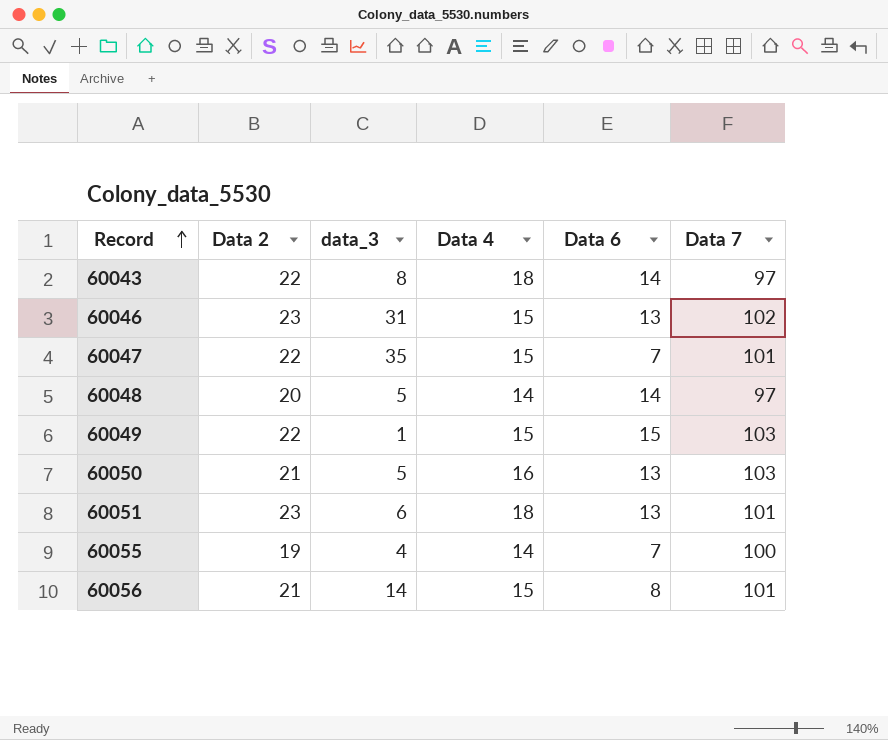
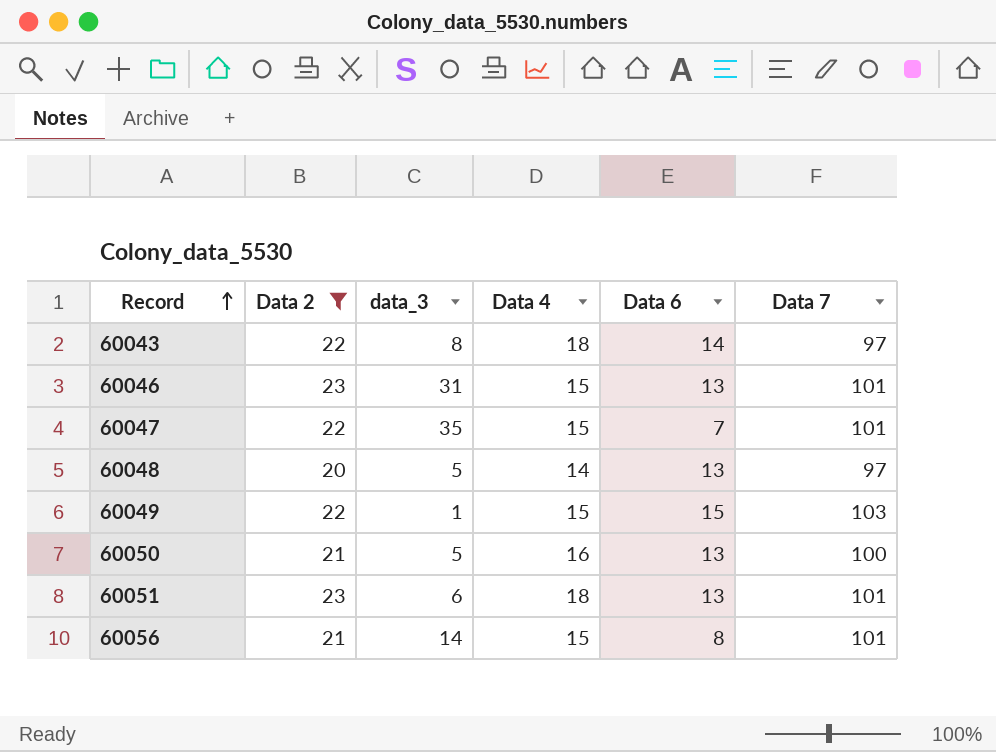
filter: none -> Data 2 != 19
60046 | Data 7: 102 -> 101
60048 | Data 6: 14 -> 13
60050 | Data 7: 103 -> 100

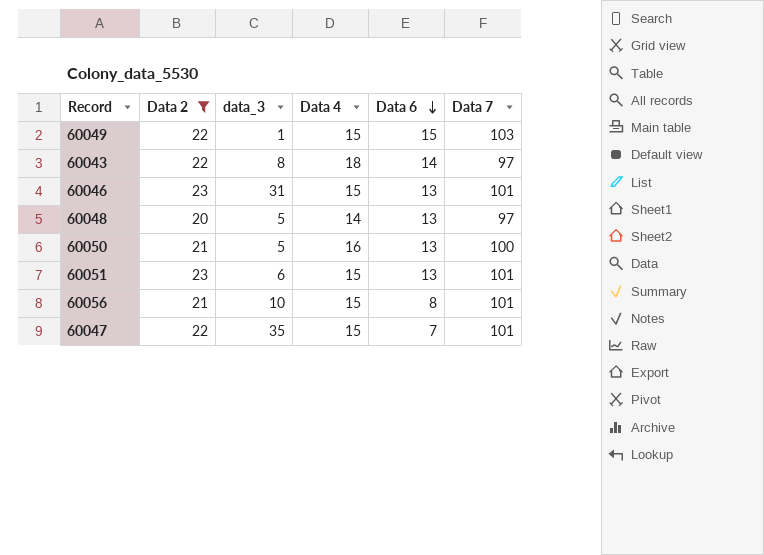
row order: Record ascending -> Data 6 descending
60051 | Data 4: 18 -> 15
60056 | data_3: 14 -> 10

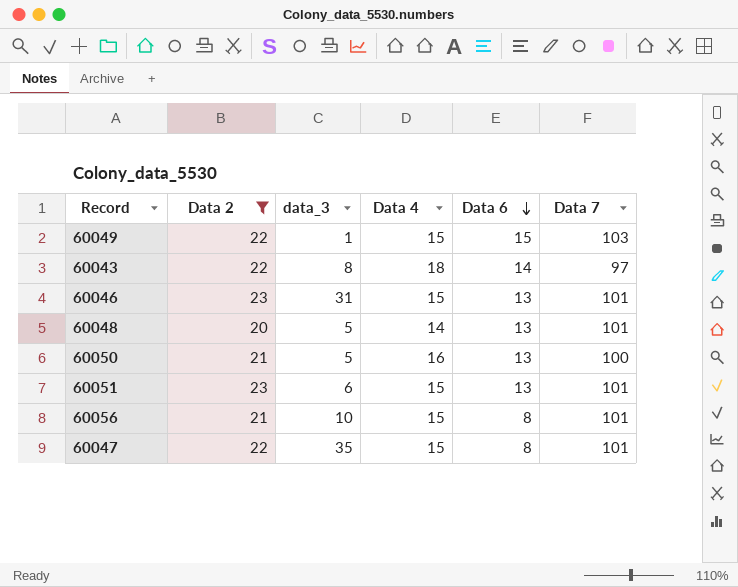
60048 | Data 7: 97 -> 101
60047 | Data 6: 7 -> 8

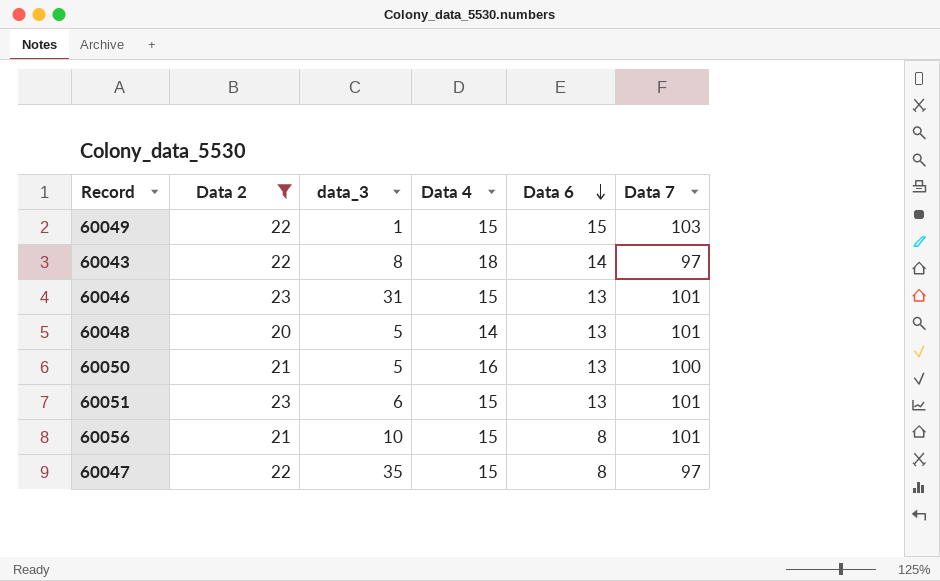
60047 | Data 7: 101 -> 97

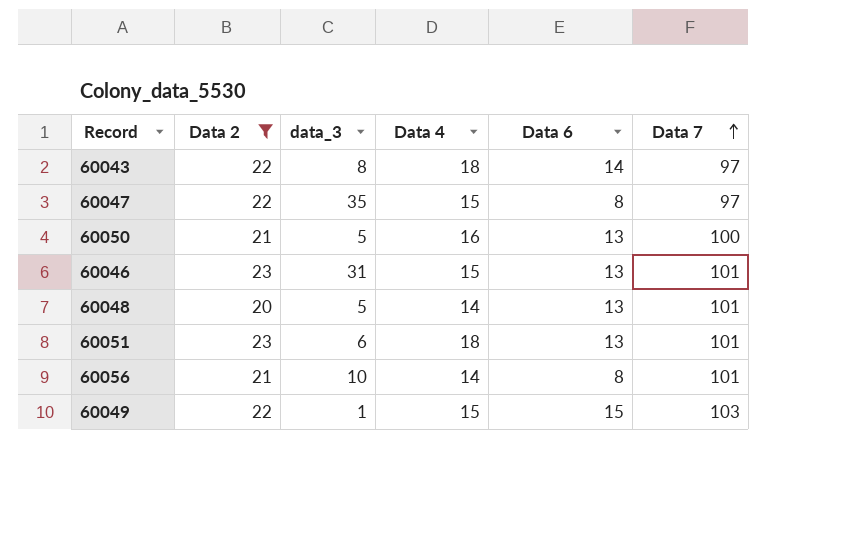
row order: Data 6 descending -> Data 7 ascending
60051 | Data 4: 15 -> 18
60056 | Data 4: 15 -> 14

